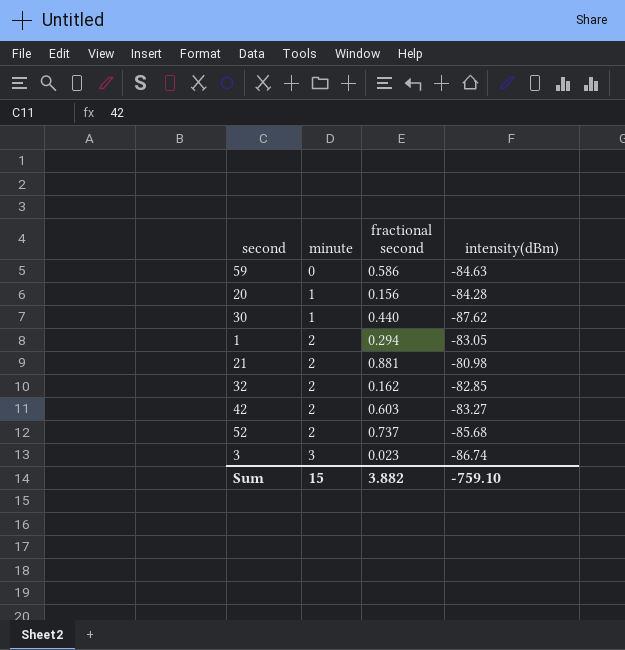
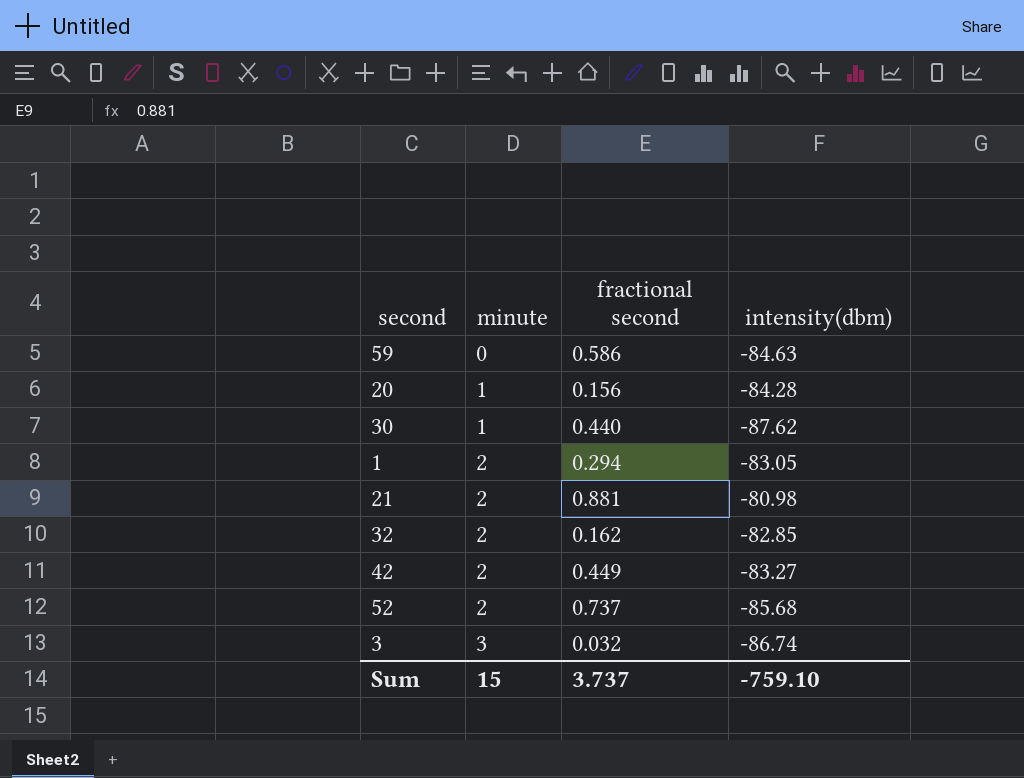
column name: intensity(dBm) -> intensity(dbm)
42 | fractional second: 0.603 -> 0.449
3 | fractional second: 0.023 -> 0.032
Sum | fractional second: 3.882 -> 3.737

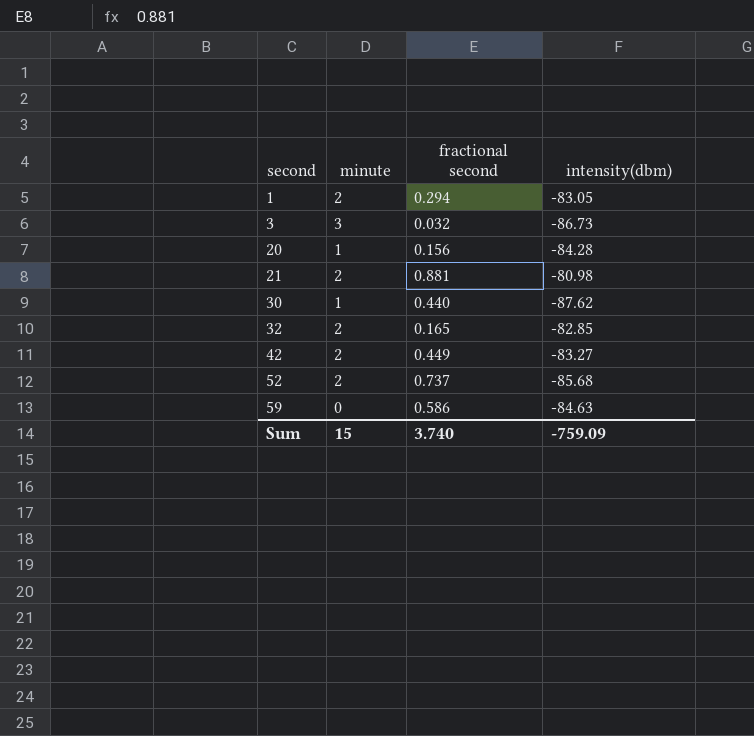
row order: minute ascending -> second ascending
3 | intensity(dbm): -86.74 -> -86.73
32 | fractional second: 0.162 -> 0.165
Sum | fractional second: 3.737 -> 3.740
Sum | intensity(dbm): -759.10 -> -759.09

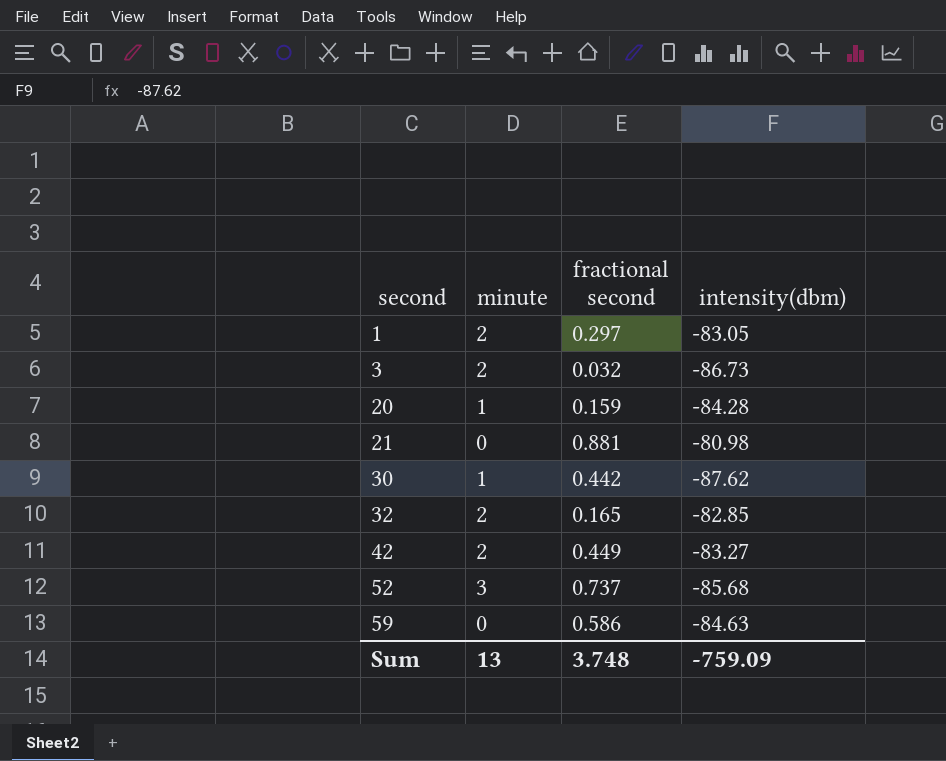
1 | fractional second: 0.294 -> 0.297
3 | minute: 3 -> 2
20 | fractional second: 0.156 -> 0.159
21 | minute: 2 -> 0
30 | fractional second: 0.440 -> 0.442
52 | minute: 2 -> 3
Sum | minute: 15 -> 13
Sum | fractional second: 3.740 -> 3.748

